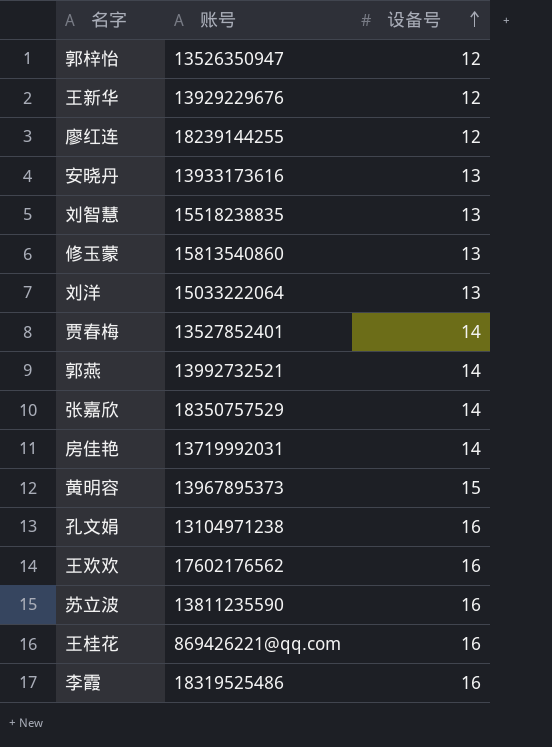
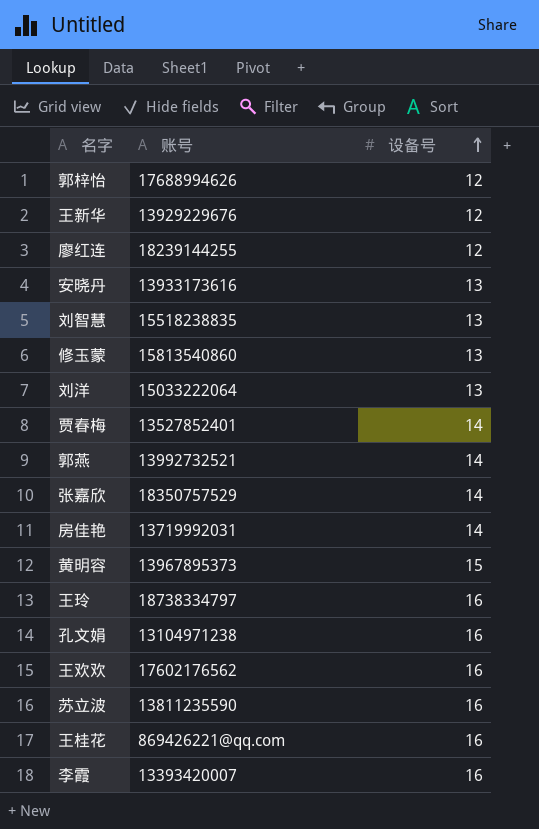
郭梓怡 | 账号: 13526350947 -> 17688994626
row 王玲: none -> 18738334797 | 16
李霞 | 账号: 18319525486 -> 13393420007

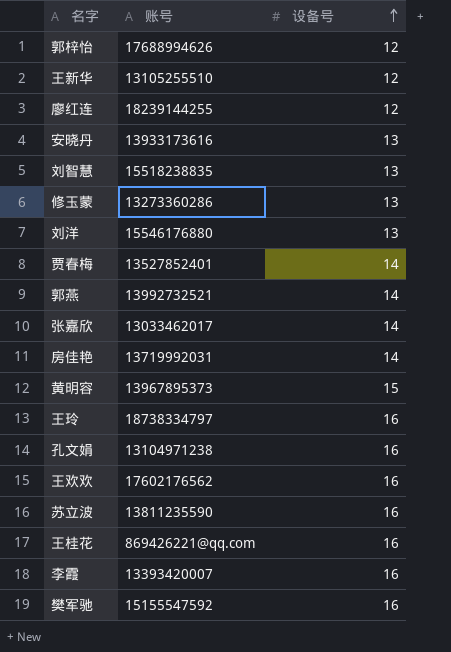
王新华 | 账号: 13929229676 -> 13105255510
修玉蒙 | 账号: 15813540860 -> 13273360286
刘洋 | 账号: 15033222064 -> 15546176880
张嘉欣 | 账号: 18350757529 -> 13033462017
row 樊军驰: none -> 15155547592 | 16

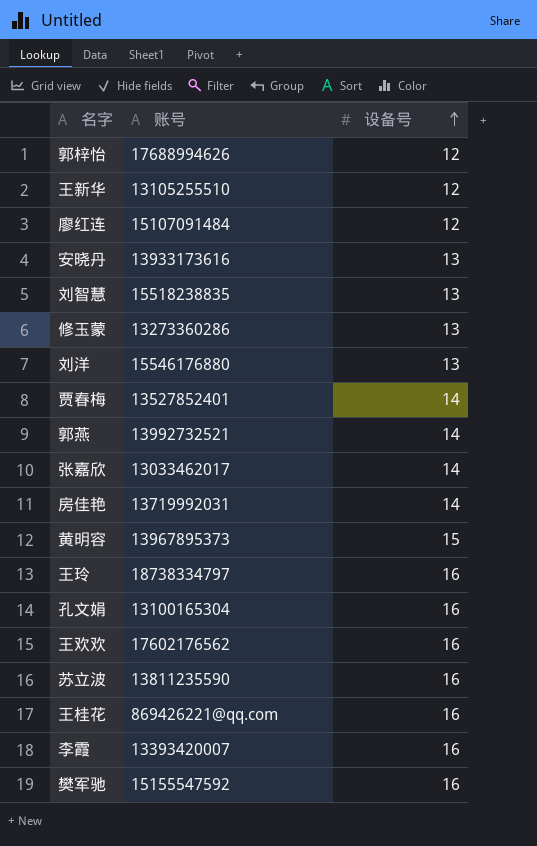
廖红连 | 账号: 18239144255 -> 15107091484
孔文娟 | 账号: 13104971238 -> 13100165304

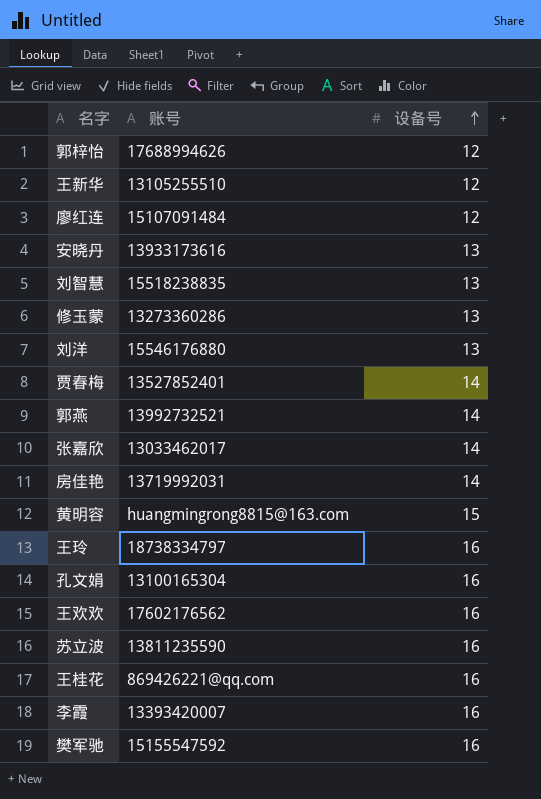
黄明容 | 账号: 13967895373 -> huangmingrong8815@163.com

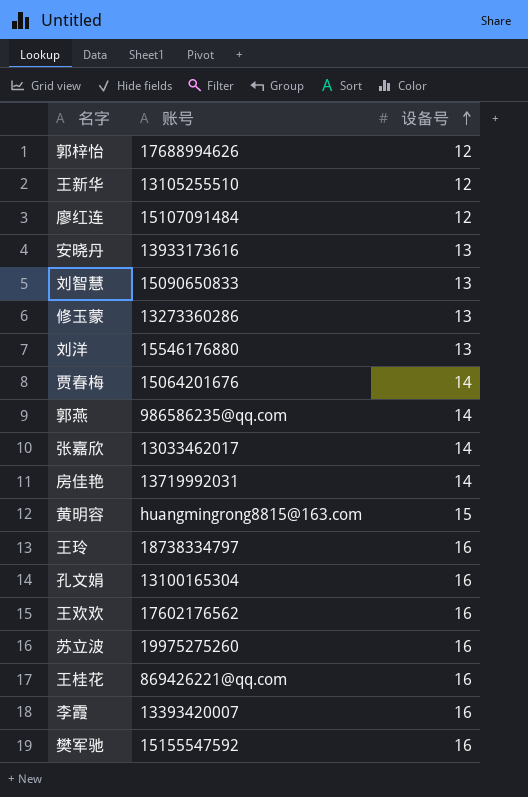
刘智慧 | 账号: 15518238835 -> 15090650833
贾春梅 | 账号: 13527852401 -> 15064201676
郭燕 | 账号: 13992732521 -> 986586235@qq.com
苏立波 | 账号: 13811235590 -> 19975275260

